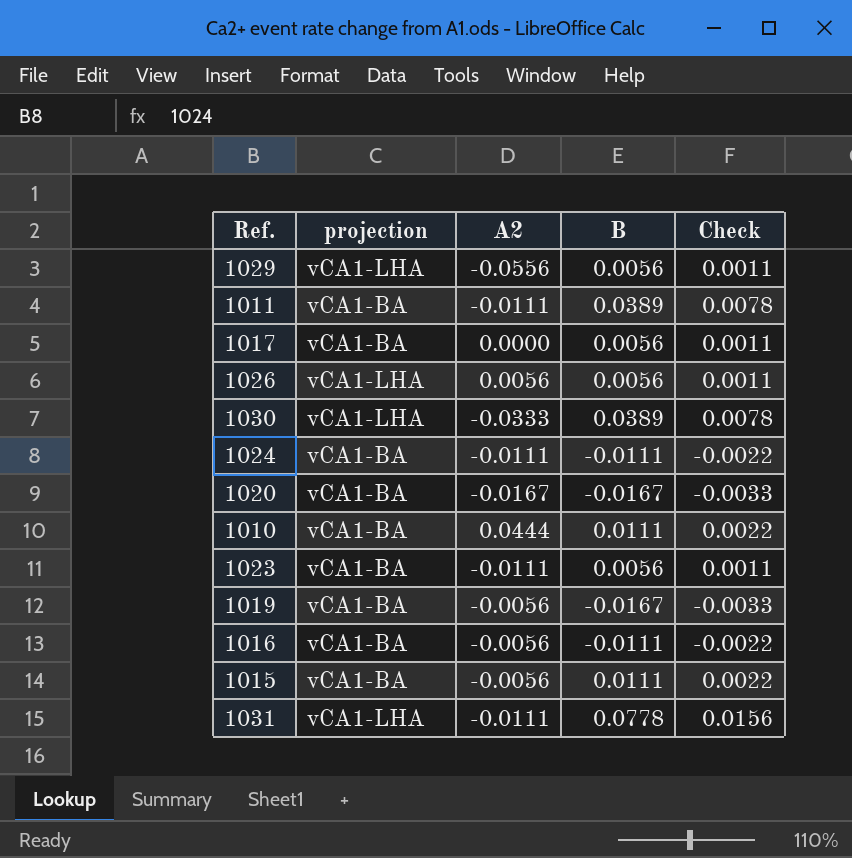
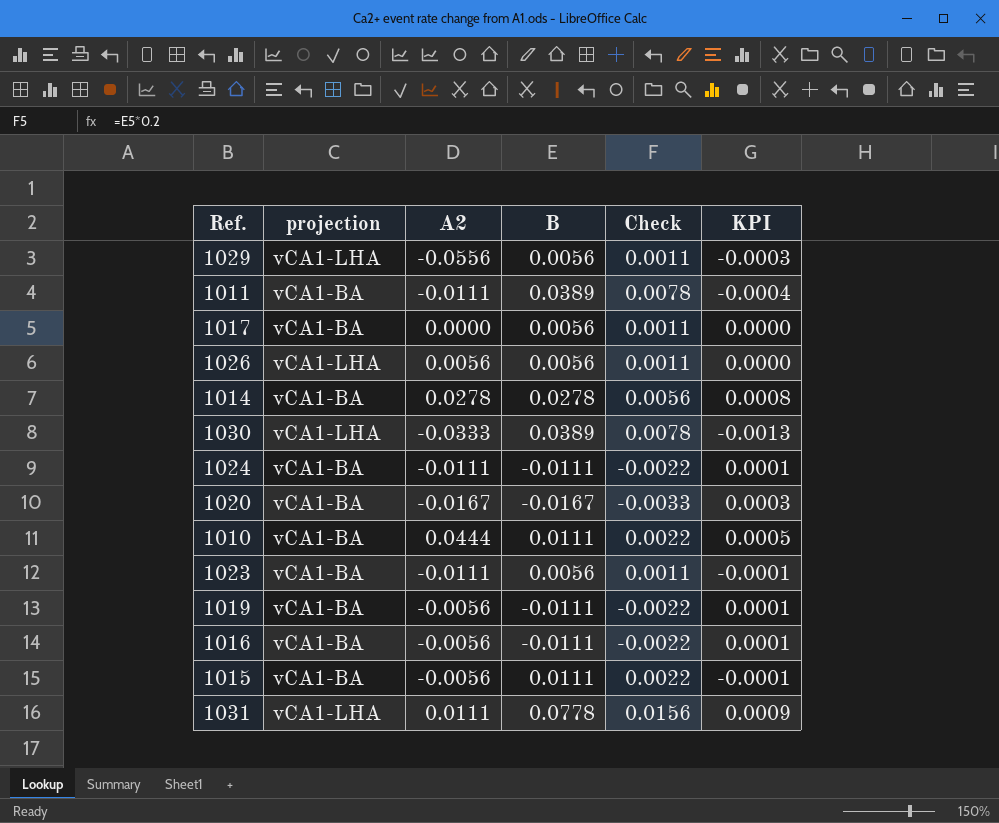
column KPI | formula: none -> [A2] * [B]
row 1014: none -> vCA1-BA | 0.0278 | 0.0278 | 0.0056 | 0.0008
1019 | B: -0.0167 -> -0.0111
1019 | Check: -0.0033 -> -0.0022
1031 | A2: -0.0111 -> 0.0111

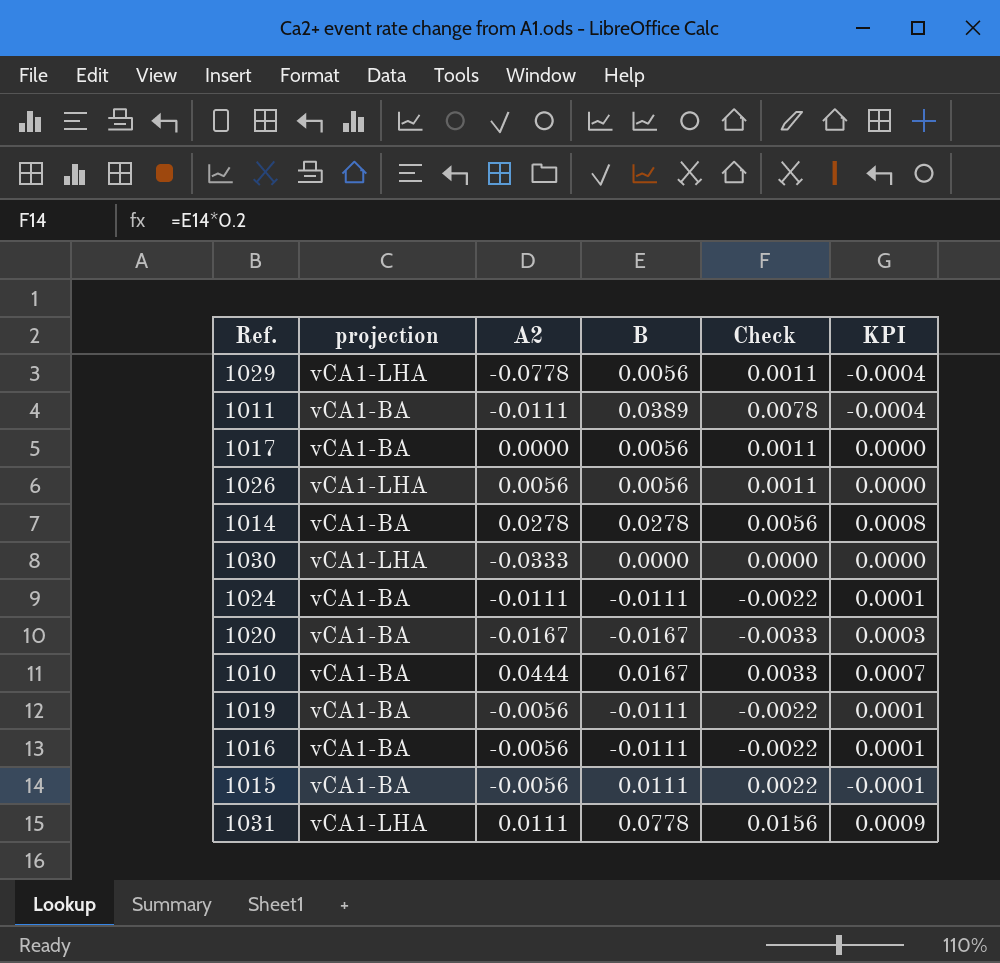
row 1023: vCA1-BA | -0.0111 | 0.0056 | 0.0011 | -0.0001 -> none
1029 | A2: -0.0556 -> -0.0778
1029 | KPI: -0.0003 -> -0.0004
1030 | B: 0.0389 -> 0.0000
1030 | Check: 0.0078 -> 0.0000
1030 | KPI: -0.0013 -> 0.0000
1010 | B: 0.0111 -> 0.0167
1010 | Check: 0.0022 -> 0.0033
1010 | KPI: 0.0005 -> 0.0007

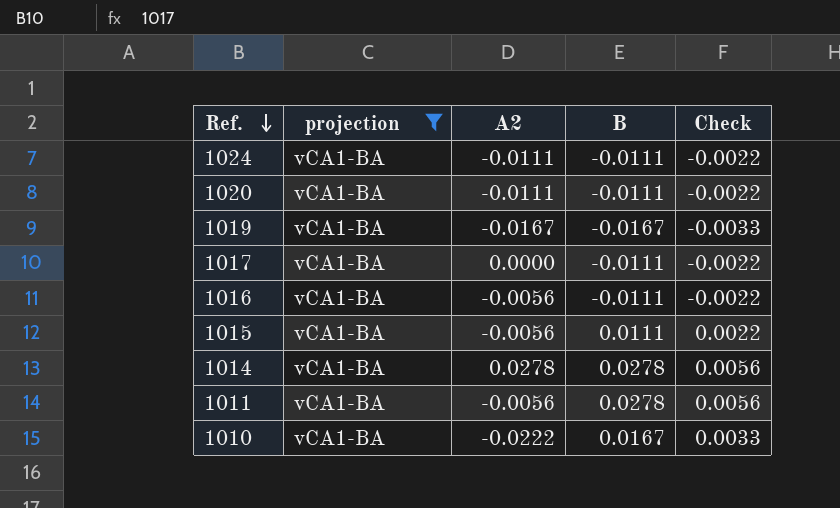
filter: none -> projection = vCA1-BA
row order: none -> Ref. descending
column KPI | formula: [A2] * [B] -> none
1020 | A2: -0.0167 -> -0.0111
1020 | B: -0.0167 -> -0.0111
1020 | Check: -0.0033 -> -0.0022
1019 | A2: -0.0056 -> -0.0167
1019 | B: -0.0111 -> -0.0167
1019 | Check: -0.0022 -> -0.0033
1017 | B: 0.0056 -> -0.0111
1017 | Check: 0.0011 -> -0.0022
1011 | A2: -0.0111 -> -0.0056
1011 | B: 0.0389 -> 0.0278
1011 | Check: 0.0078 -> 0.0056
1010 | A2: 0.0444 -> -0.0222

